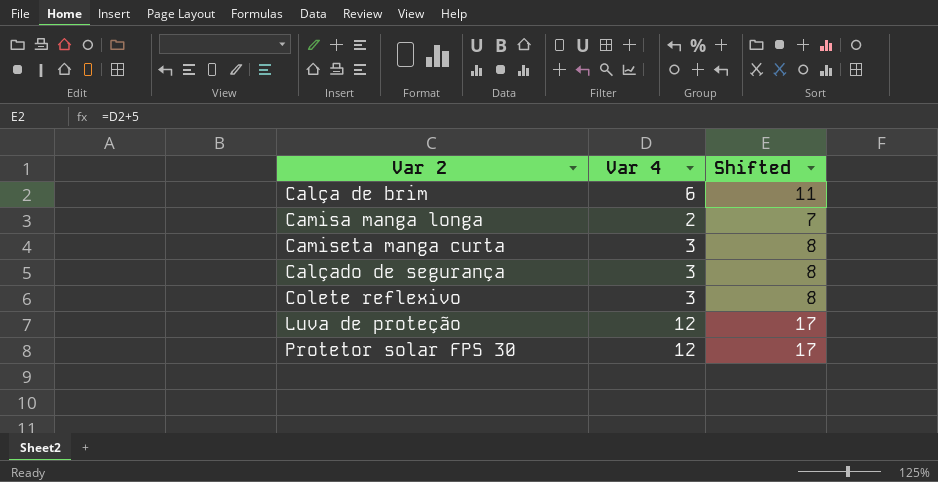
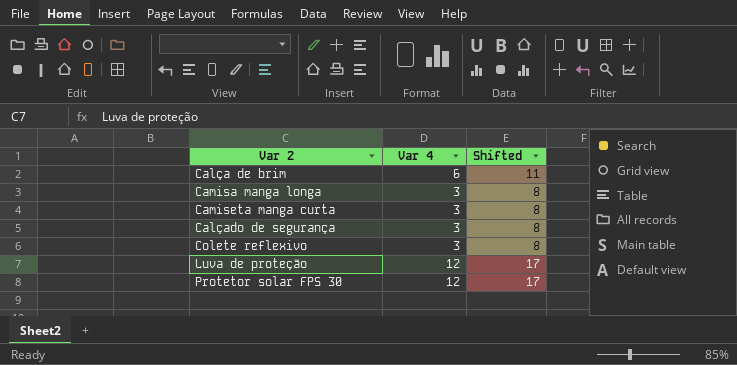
Camisa manga longa | Var 4: 2 -> 3
Camisa manga longa | Shifted: 7 -> 8

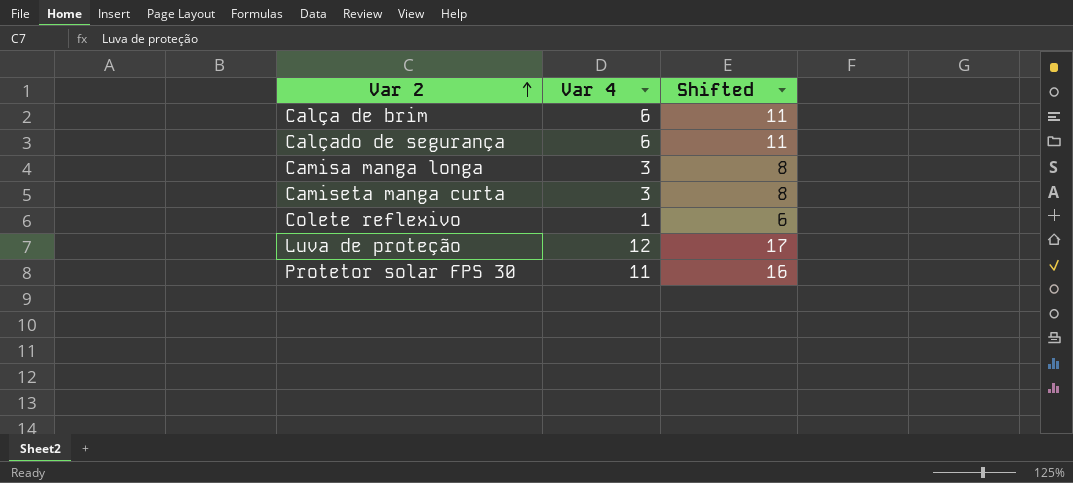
row order: none -> Var 2 ascending
Calçado de segurança | Var 4: 3 -> 6
Calçado de segurança | Shifted: 8 -> 11
Colete reflexivo | Var 4: 3 -> 1
Colete reflexivo | Shifted: 8 -> 6
Protetor solar FPS 30 | Var 4: 12 -> 11
Protetor solar FPS 30 | Shifted: 17 -> 16

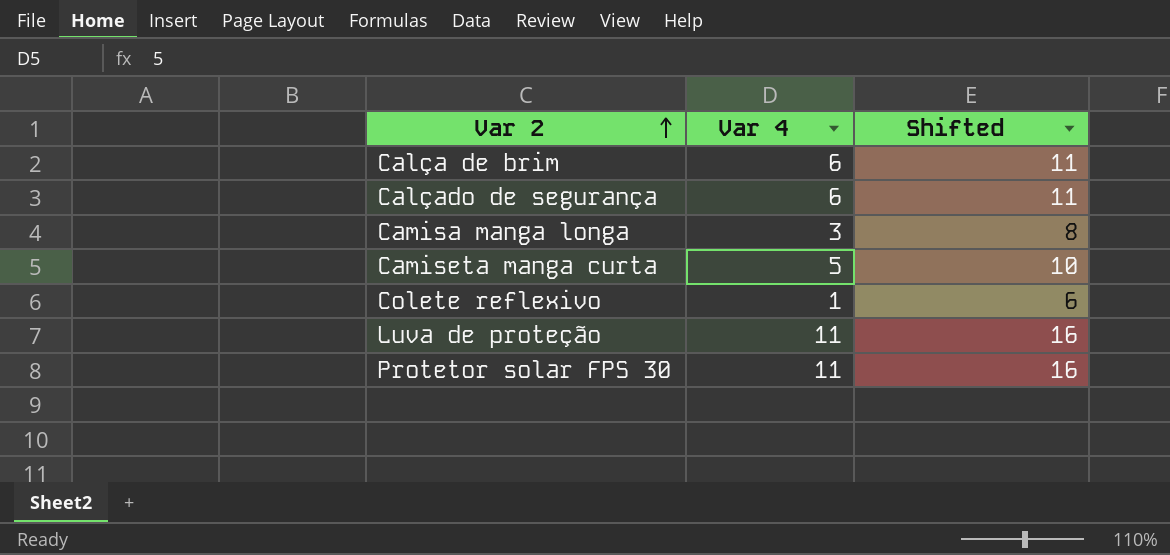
Camiseta manga curta | Var 4: 3 -> 5
Camiseta manga curta | Shifted: 8 -> 10
Luva de proteção | Var 4: 12 -> 11
Luva de proteção | Shifted: 17 -> 16

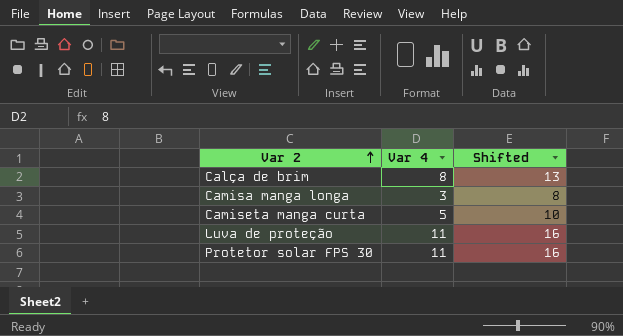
row Calçado de segurança: 6 | 11 -> none
row Colete reflexivo: 1 | 6 -> none
Calça de brim | Var 4: 6 -> 8
Calça de brim | Shifted: 11 -> 13

